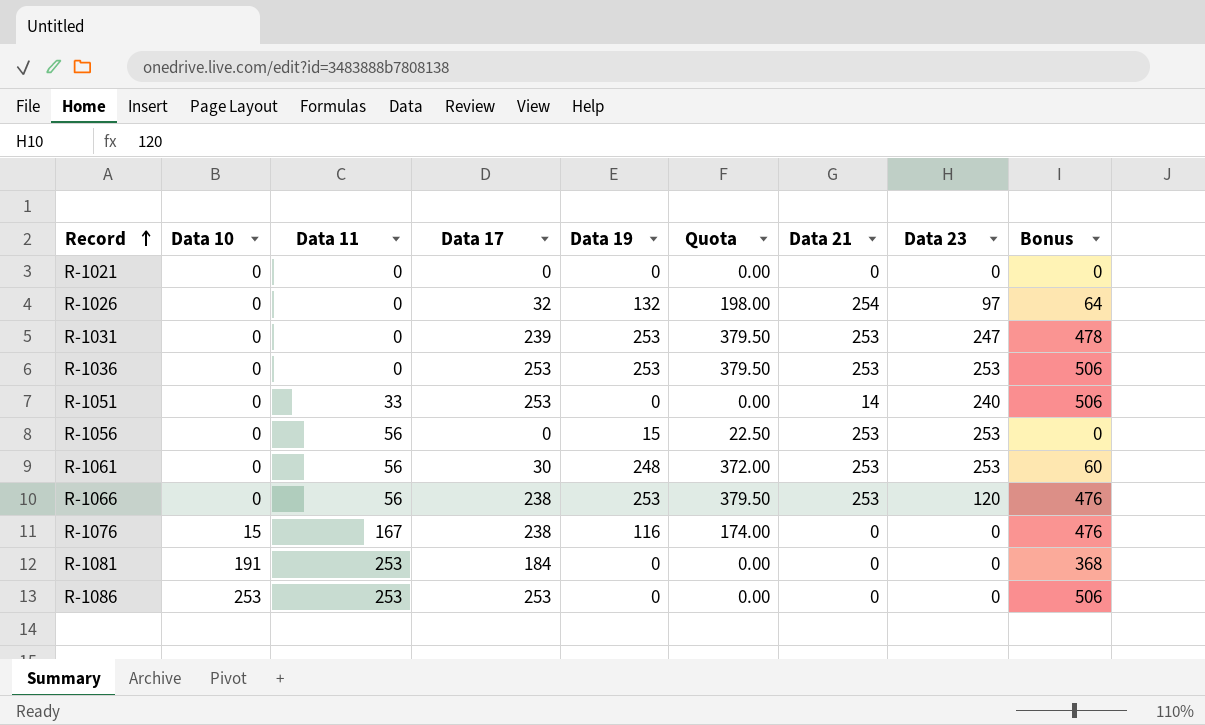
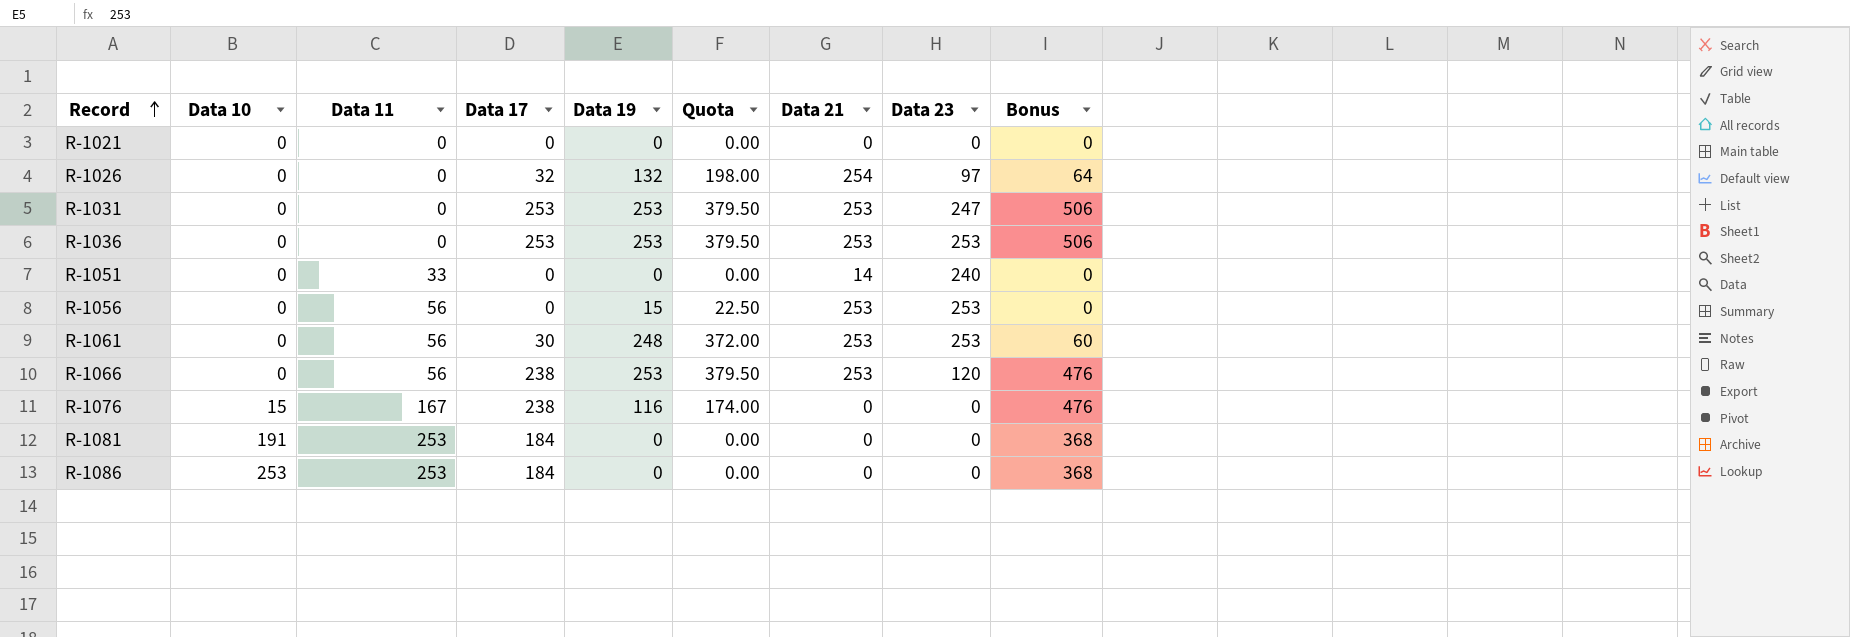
R-1031 | Data 17: 239 -> 253
R-1031 | Bonus: 478 -> 506
R-1051 | Data 17: 253 -> 0
R-1051 | Bonus: 506 -> 0
R-1086 | Data 17: 253 -> 184
R-1086 | Bonus: 506 -> 368

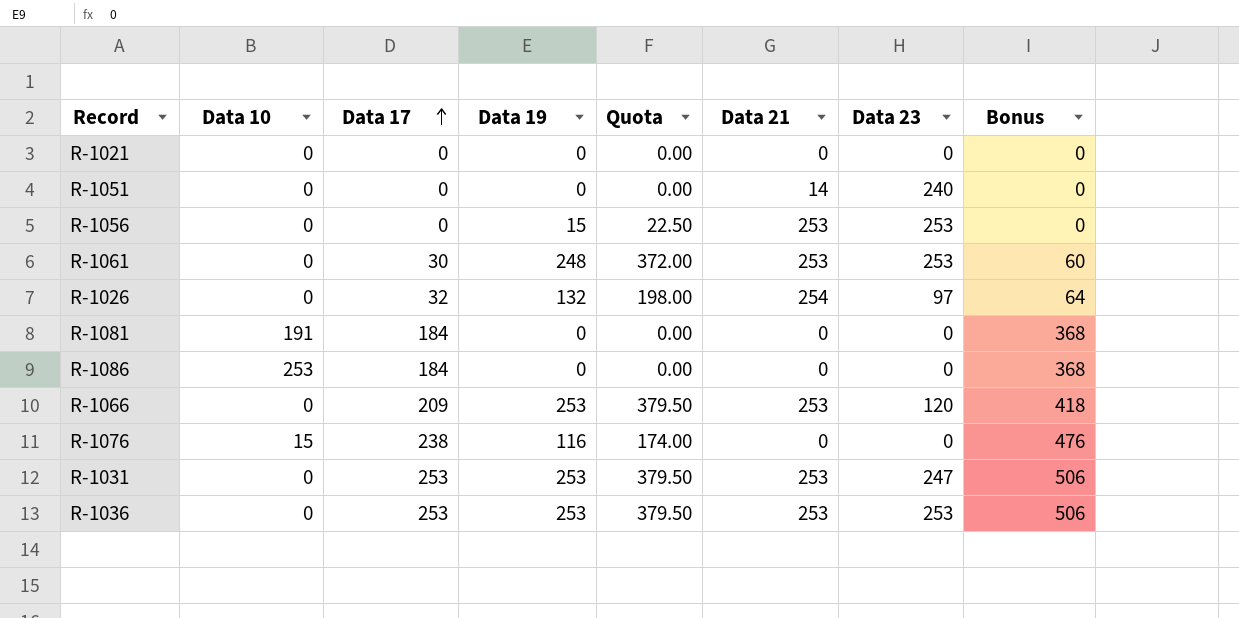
row order: Record ascending -> Data 17 ascending
column Data 11 | position: 3 -> none
R-1066 | Data 17: 238 -> 209
R-1066 | Bonus: 476 -> 418

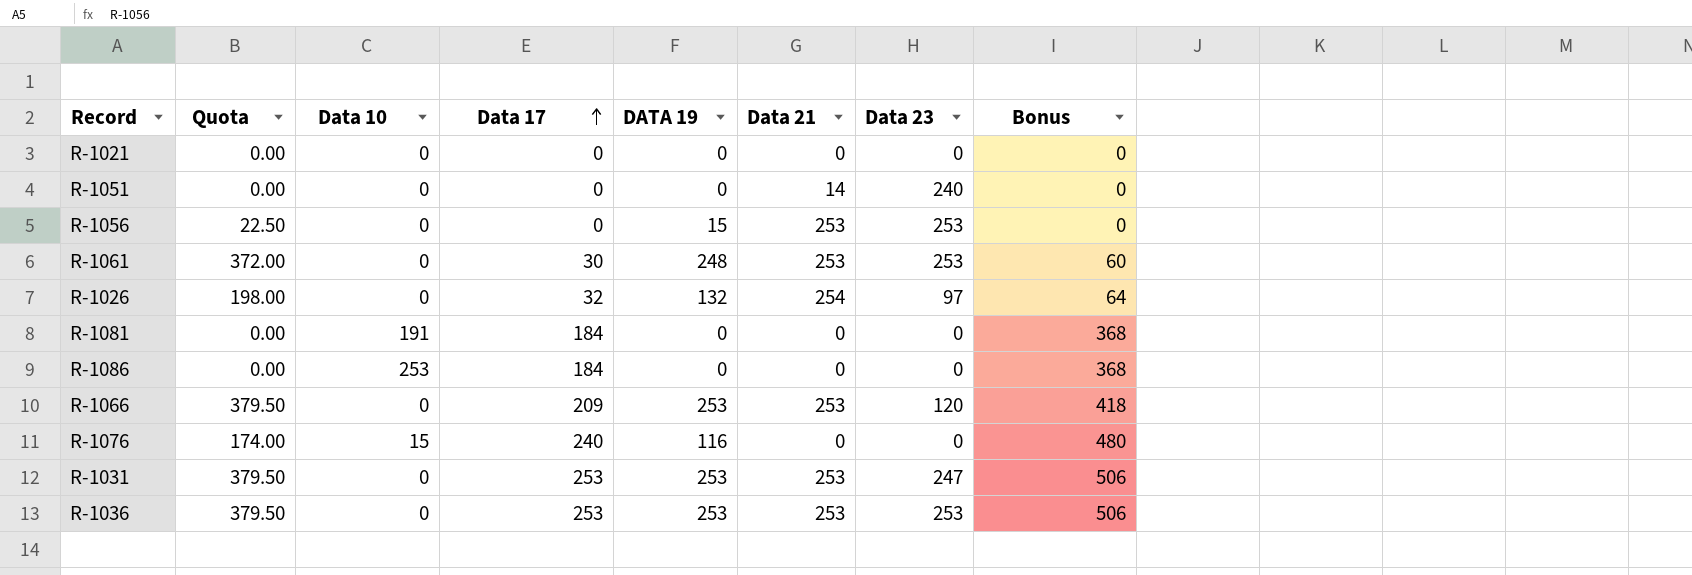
column Quota | position: 5 -> 2
column name: Data 19 -> DATA 19
R-1076 | Data 17: 238 -> 240
R-1076 | Bonus: 476 -> 480

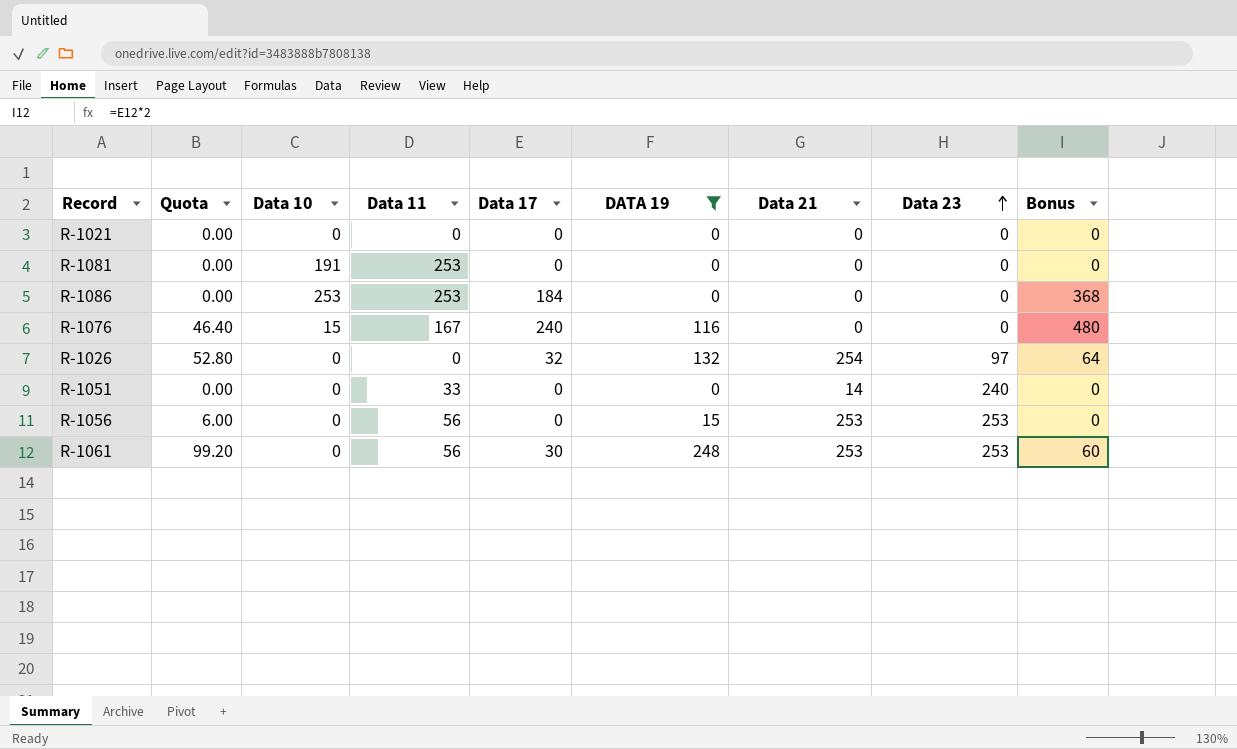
filter: none -> DATA 19 != 253
row order: Data 17 ascending -> Data 23 ascending
column Quota | formula: [DATA 19] * 1.5 -> [DATA 19] * 0.4
column Data 11 | position: none -> 4
R-1081 | Data 17: 184 -> 0
R-1081 | Bonus: 368 -> 0

